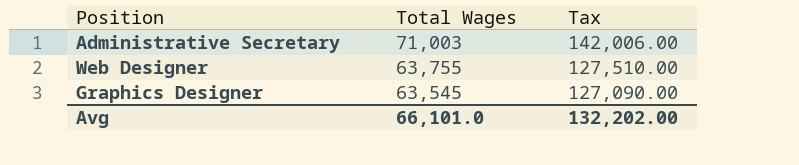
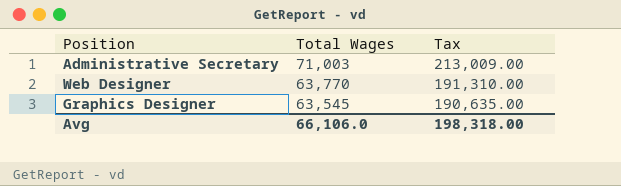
column Tax | formula: [Total Wages] * 2 -> [Total Wages] * 3
Web Designer | Total Wages: 63,755 -> 63,770
Avg | Total Wages: 66,101.0 -> 66,106.0
Avg | Tax: 132,202.00 -> 198,318.00

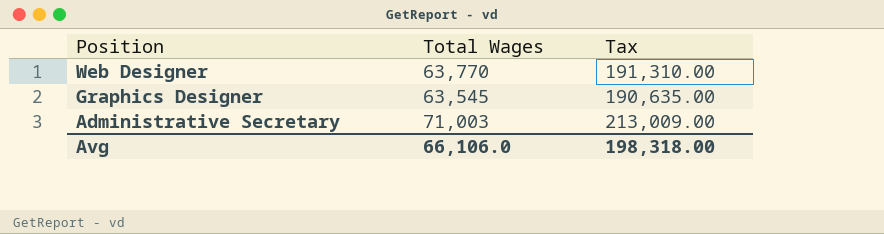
row order: Total Wages descending -> Position descending

